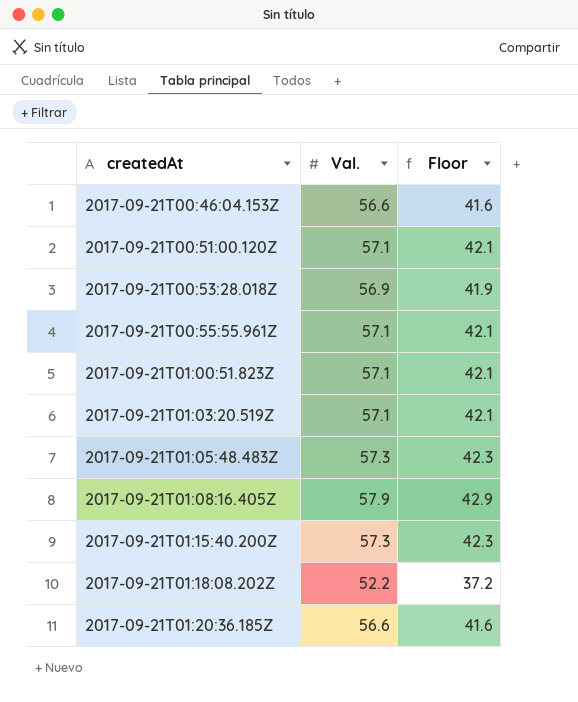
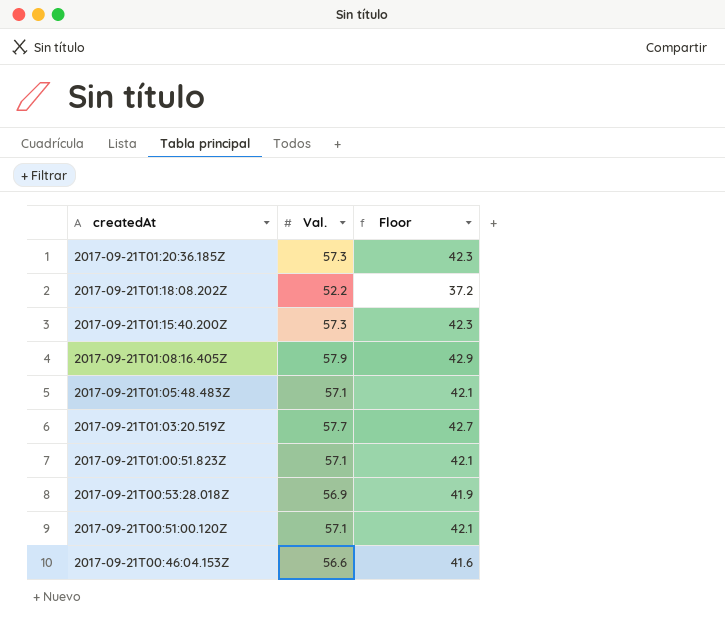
row order: createdAt ascending -> createdAt descending
row 2017-09-21T00:55:55.961Z: 57.1 | 42.1 -> none
2017-09-21T01:20:36.185Z | Val.: 56.6 -> 57.3
2017-09-21T01:20:36.185Z | Floor: 41.6 -> 42.3
2017-09-21T01:05:48.483Z | Val.: 57.3 -> 57.1
2017-09-21T01:05:48.483Z | Floor: 42.3 -> 42.1
2017-09-21T01:03:20.519Z | Val.: 57.1 -> 57.7
2017-09-21T01:03:20.519Z | Floor: 42.1 -> 42.7

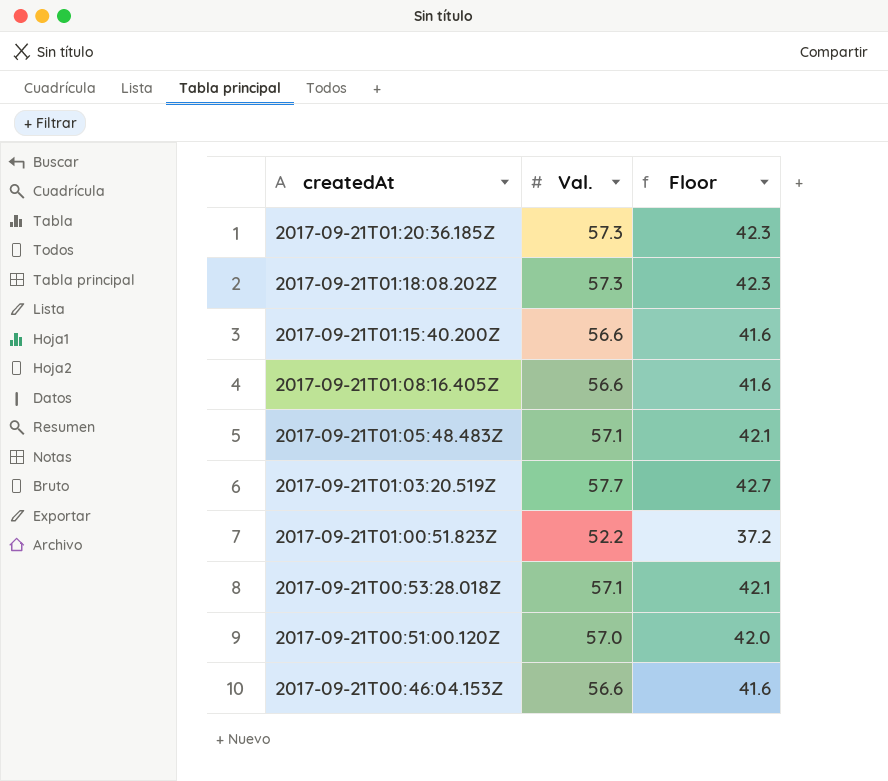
2017-09-21T01:18:08.202Z | Val.: 52.2 -> 57.3
2017-09-21T01:18:08.202Z | Floor: 37.2 -> 42.3
2017-09-21T01:15:40.200Z | Val.: 57.3 -> 56.6
2017-09-21T01:15:40.200Z | Floor: 42.3 -> 41.6
2017-09-21T01:08:16.405Z | Val.: 57.9 -> 56.6
2017-09-21T01:08:16.405Z | Floor: 42.9 -> 41.6
2017-09-21T01:00:51.823Z | Val.: 57.1 -> 52.2
2017-09-21T01:00:51.823Z | Floor: 42.1 -> 37.2
2017-09-21T00:53:28.018Z | Val.: 56.9 -> 57.1
2017-09-21T00:53:28.018Z | Floor: 41.9 -> 42.1
2017-09-21T00:51:00.120Z | Val.: 57.1 -> 57.0
2017-09-21T00:51:00.120Z | Floor: 42.1 -> 42.0

